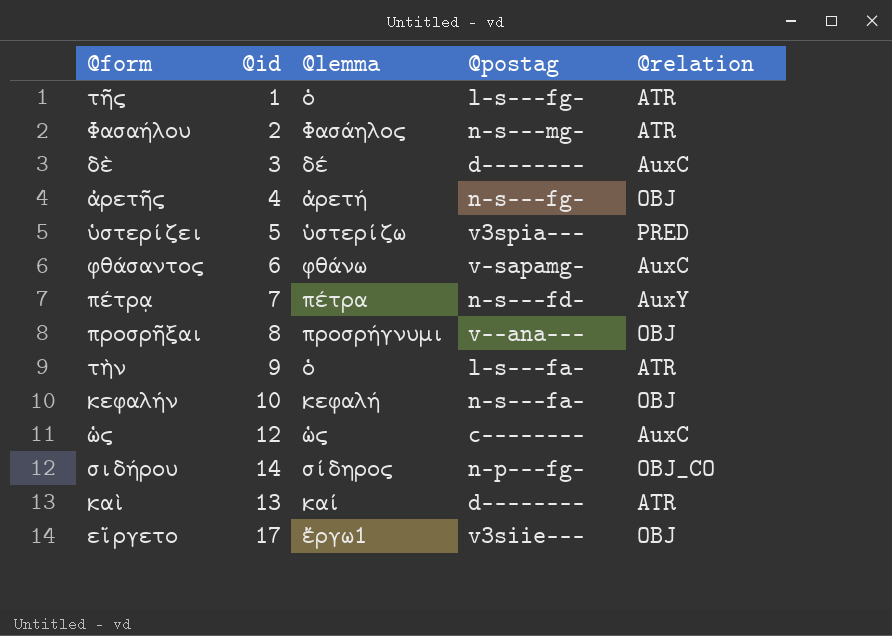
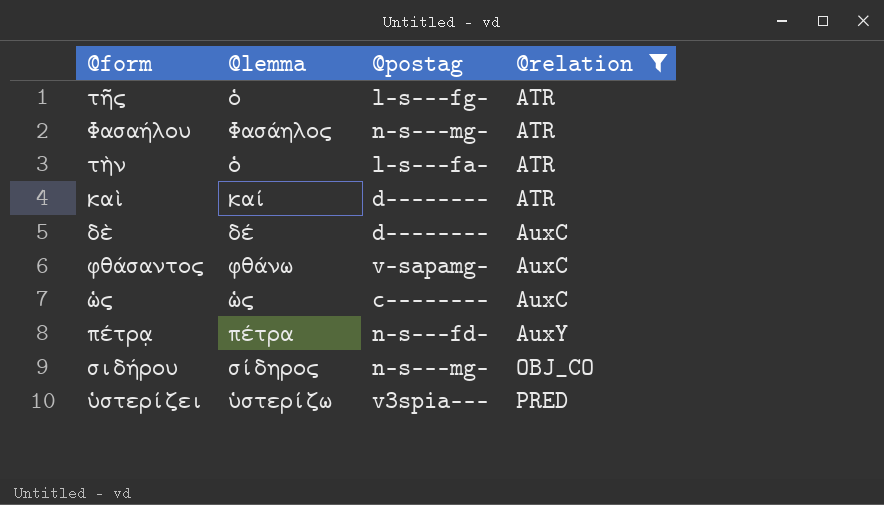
filter: none -> @relation != OBJ
row order: none -> @relation ascending
column @id | position: 2 -> none
σιδήρου | @postag: n-p---fg- -> n-s---mg-

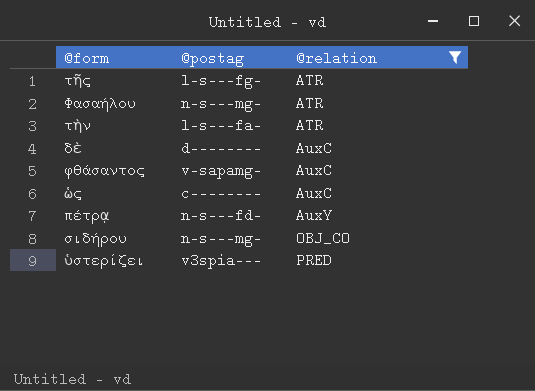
column @lemma | position: 2 -> none
row καὶ: καί | d-------- | ATR -> none

